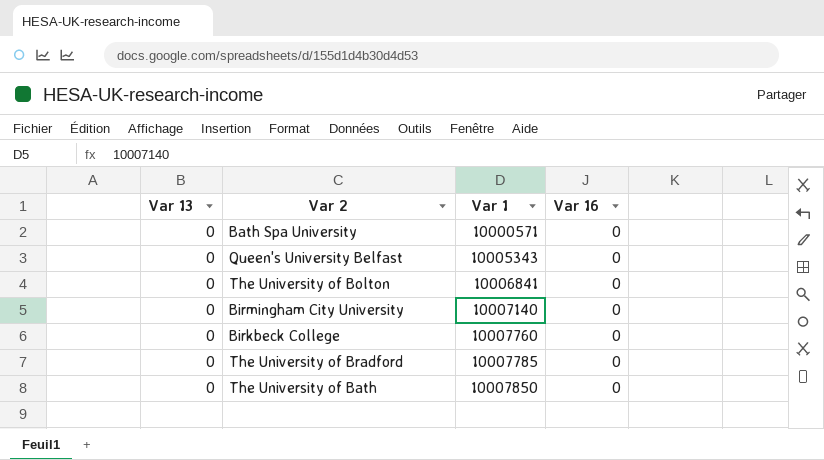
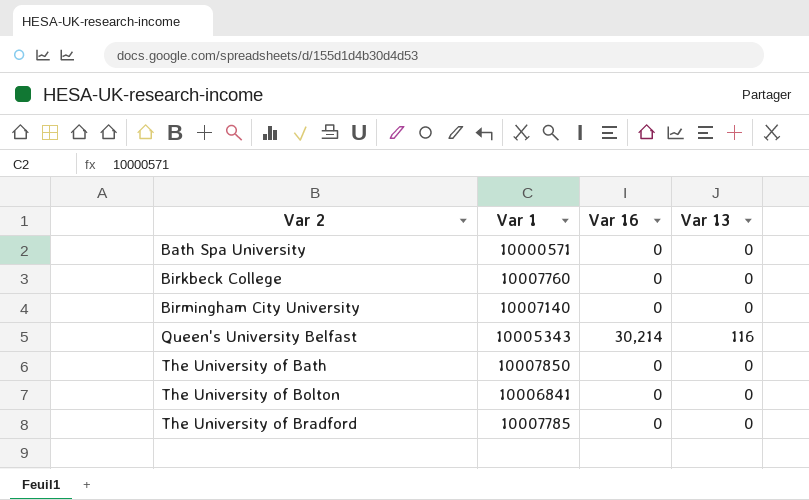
row order: Var 1 ascending -> Var 2 ascending
column Var 13 | position: 1 -> 4
Queen's University Belfast | Var 16: 0 -> 30,214
Queen's University Belfast | Var 13: 0 -> 116

